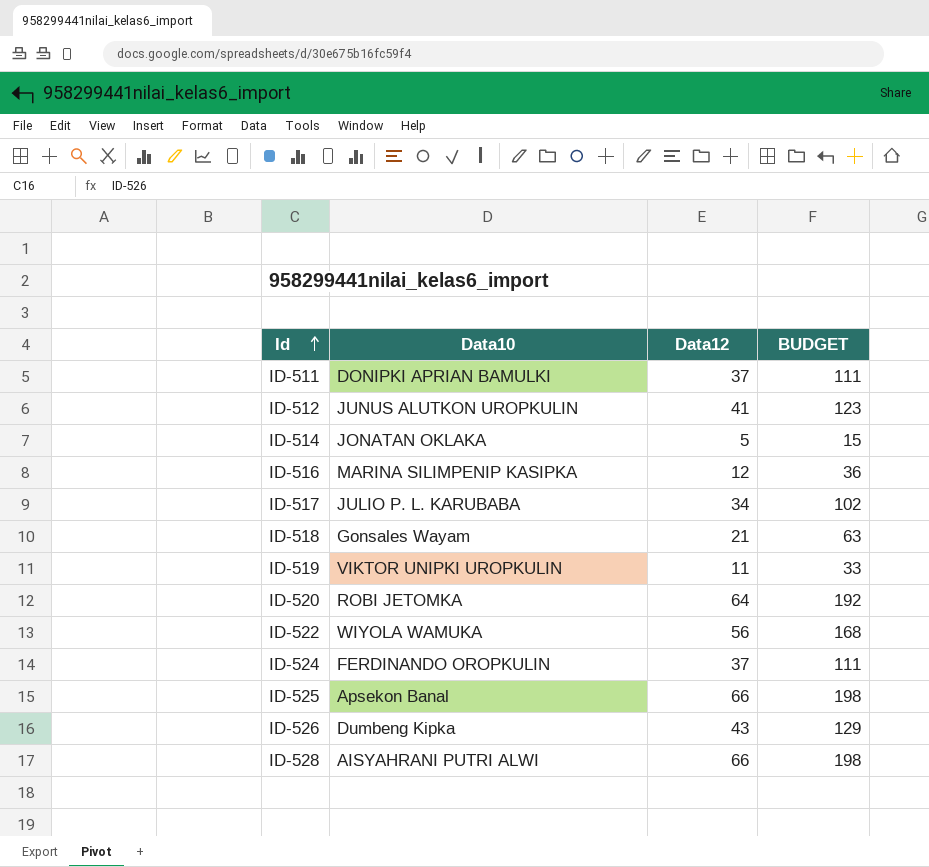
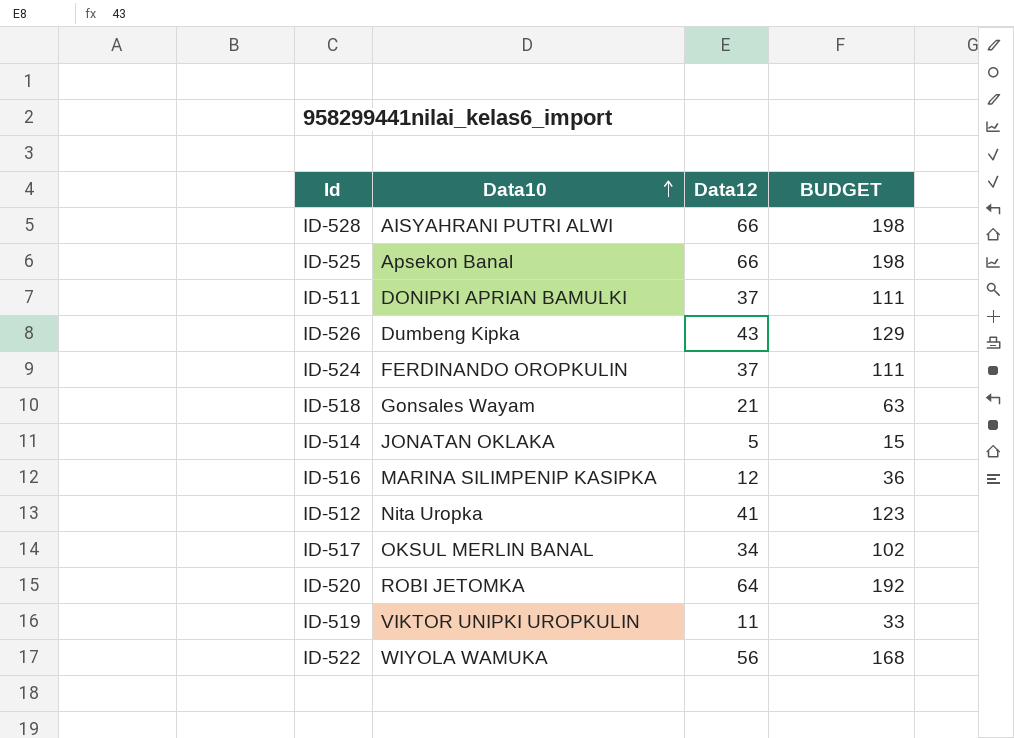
row order: Id ascending -> Data10 ascending
ID-512 | Data10: JUNUS ALUTKON UROPKULIN -> Nita Uropka
ID-517 | Data10: JULIO P. L. KARUBABA -> OKSUL MERLIN BANAL

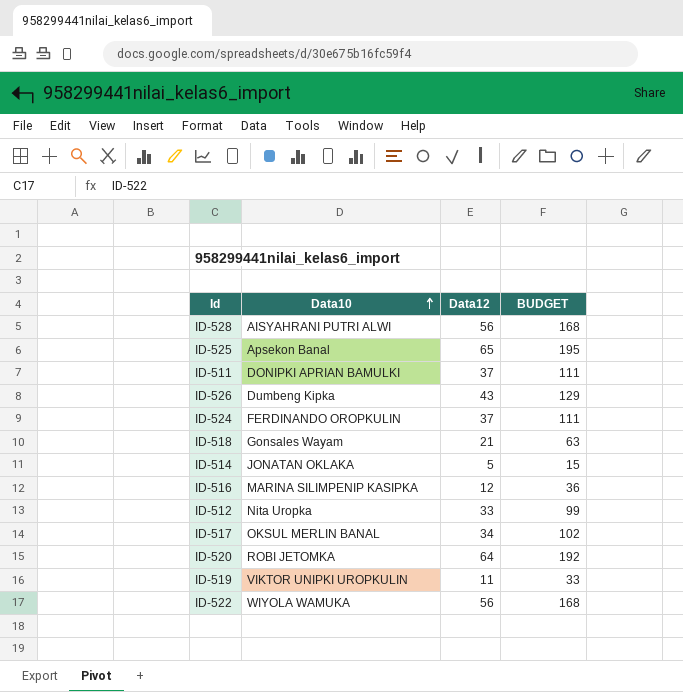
ID-528 | Data12: 66 -> 56
ID-528 | BUDGET: 198 -> 168
ID-525 | Data12: 66 -> 65
ID-525 | BUDGET: 198 -> 195
ID-512 | Data12: 41 -> 33
ID-512 | BUDGET: 123 -> 99

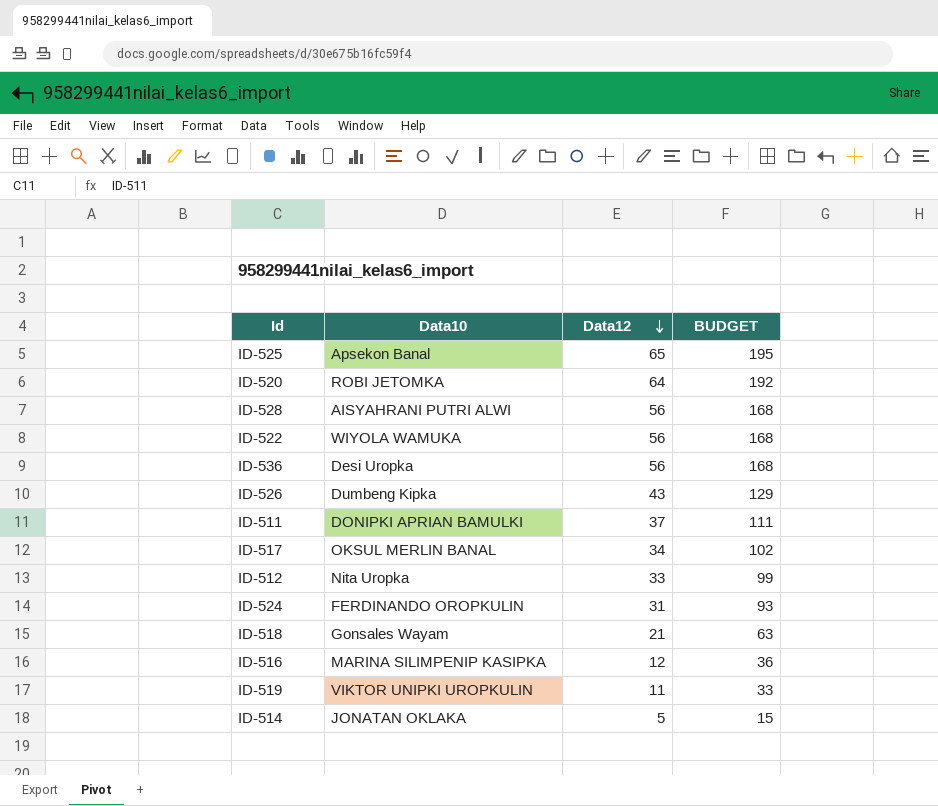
row order: Data10 ascending -> Data12 descending
row ID-536: none -> Desi Uropka | 56 | 168
ID-524 | Data12: 37 -> 31
ID-524 | BUDGET: 111 -> 93

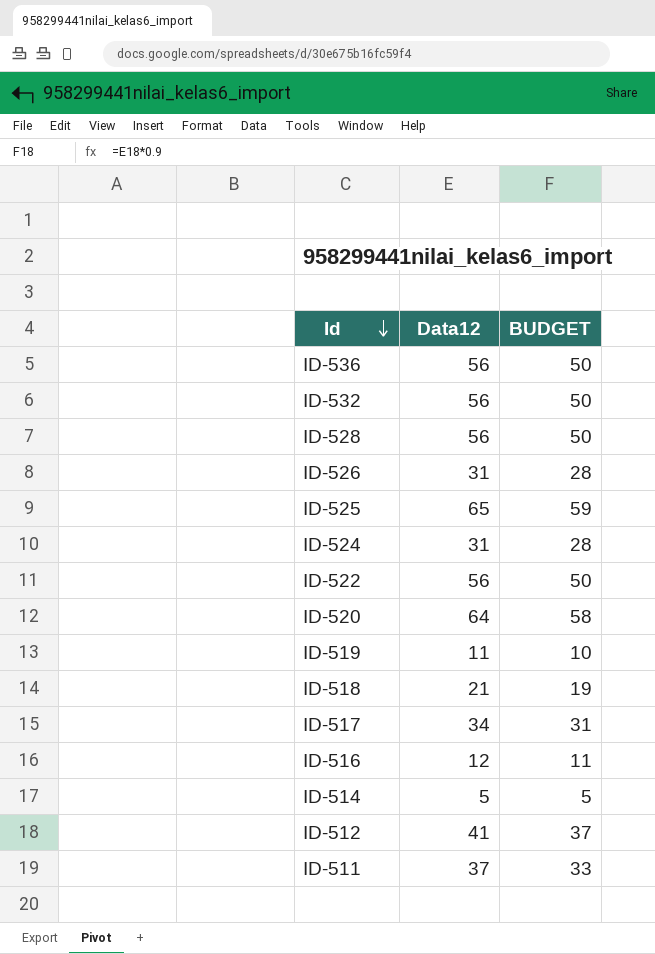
row order: Data12 descending -> Id descending
column Data10 | position: 2 -> none
column BUDGET | formula: [Data12] * 3 -> [Data12] * 0.9
row ID-532: none -> 56 | 50
ID-526 | Data12: 43 -> 31
ID-512 | Data12: 33 -> 41

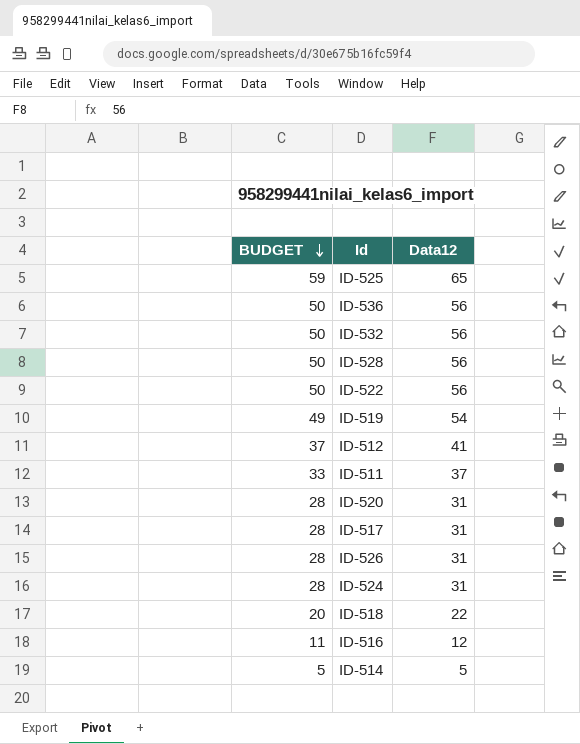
row order: Id descending -> BUDGET descending
column BUDGET | position: 3 -> 1
ID-519 | BUDGET: 10 -> 49
ID-519 | Data12: 11 -> 54
ID-520 | BUDGET: 58 -> 28
ID-520 | Data12: 64 -> 31
ID-517 | BUDGET: 31 -> 28
ID-517 | Data12: 34 -> 31
ID-518 | BUDGET: 19 -> 20
ID-518 | Data12: 21 -> 22

